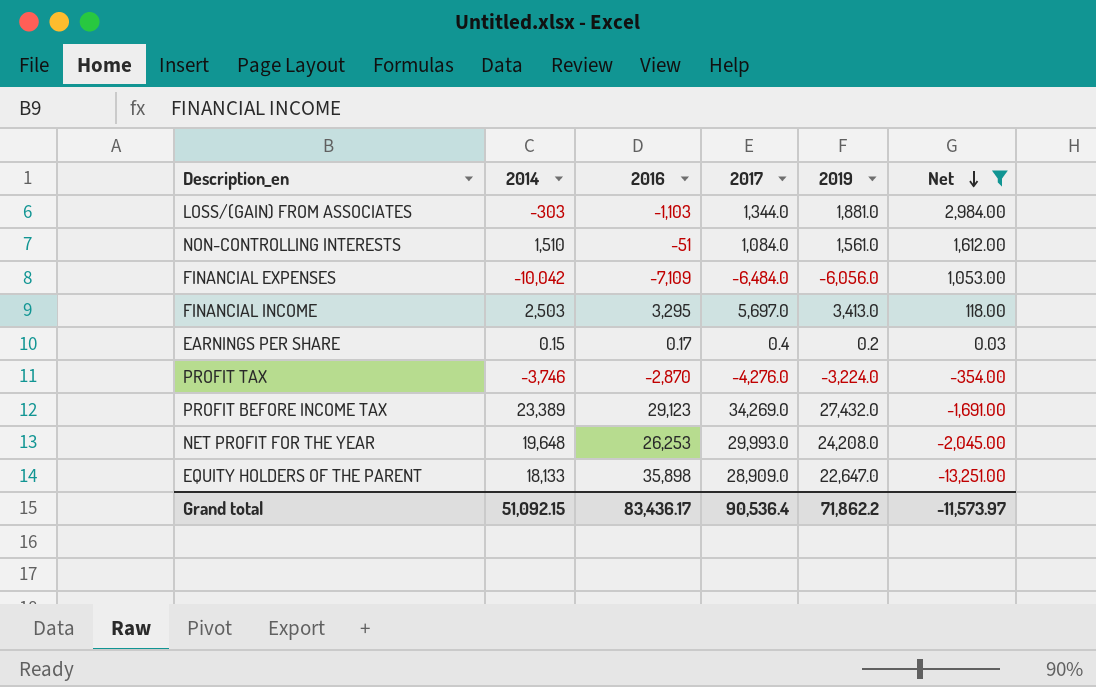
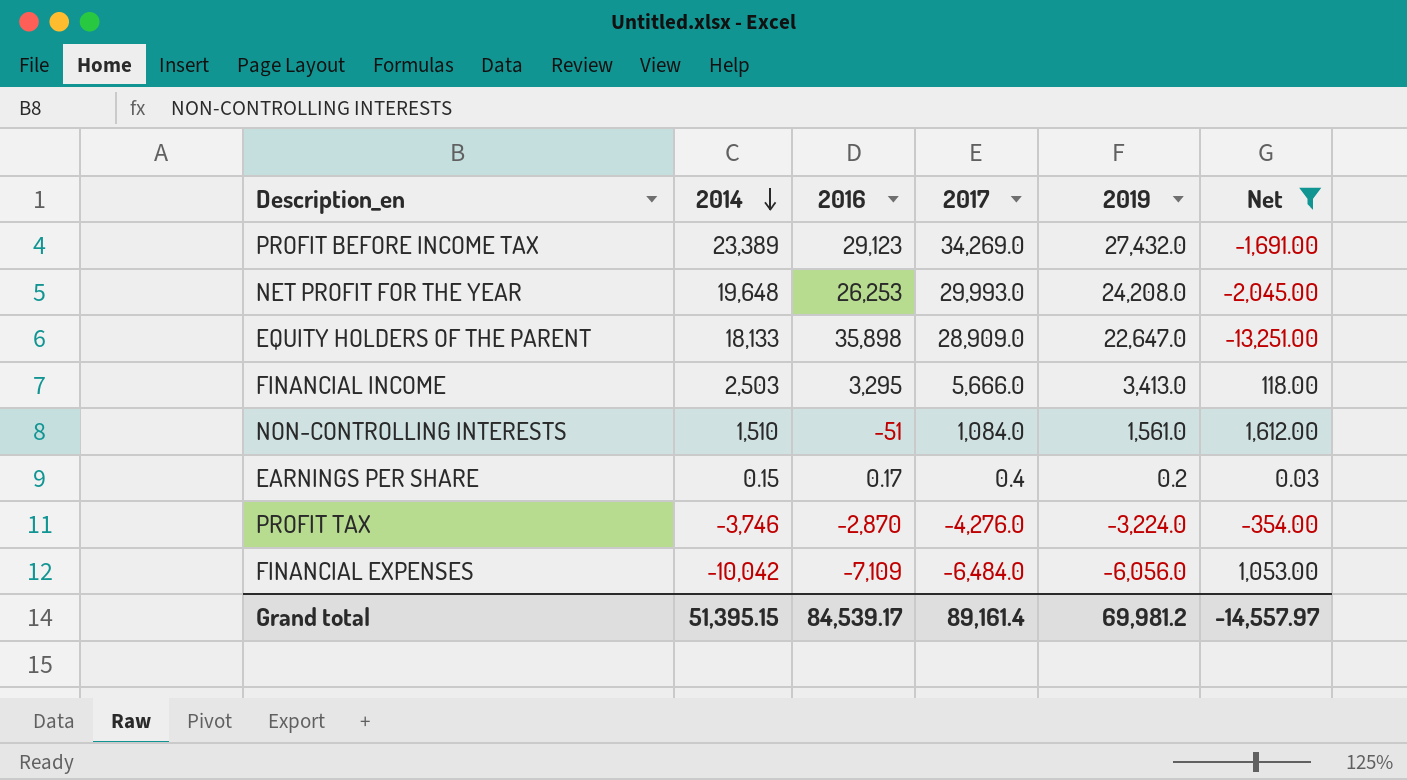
row order: Net descending -> 2014 descending
row LOSS/(GAIN) FROM ASSOCIATES: -303 | -1,103 | 1,344.0 | 1,881.0 | 2,984.00 -> none
FINANCIAL INCOME | 2017: 5,697.0 -> 5,666.0
Grand total | 2014: 51,092.15 -> 51,395.15
Grand total | 2016: 83,436.17 -> 84,539.17
Grand total | 2017: 90,536.4 -> 89,161.4
Grand total | 2019: 71,862.2 -> 69,981.2
Grand total | Net: -11,573.97 -> -14,557.97

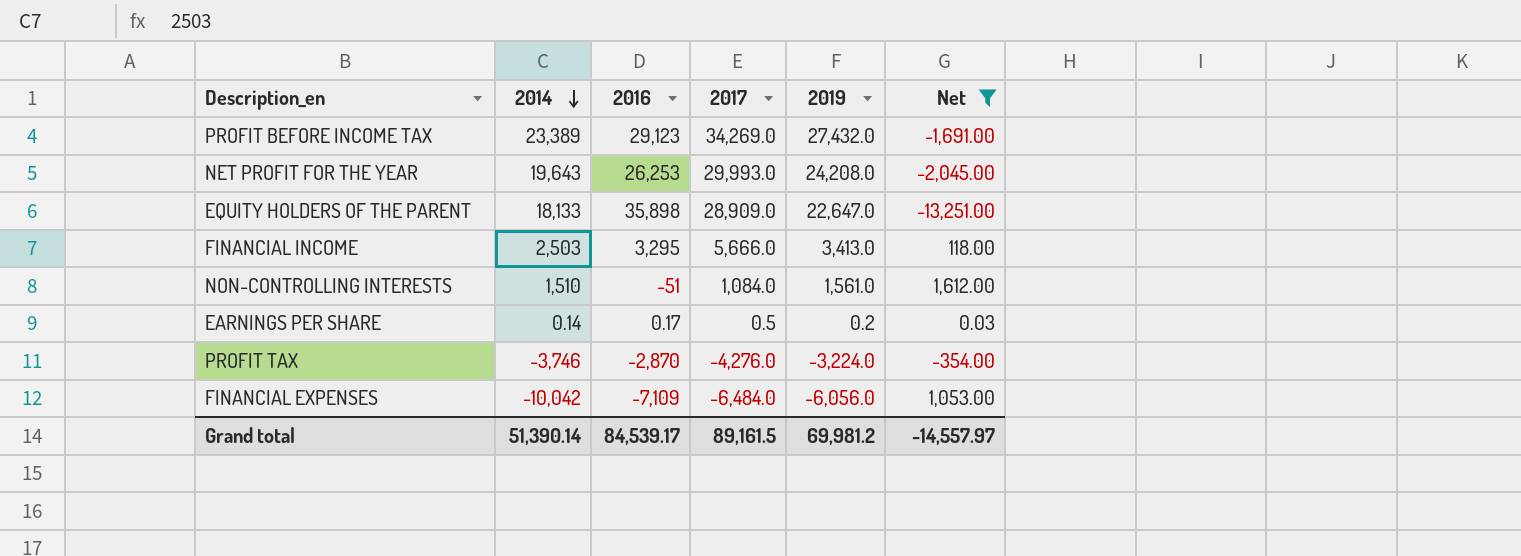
NET PROFIT FOR THE YEAR | 2014: 19,648 -> 19,643
EARNINGS PER SHARE | 2014: 0.15 -> 0.14
EARNINGS PER SHARE | 2017: 0.4 -> 0.5
Grand total | 2014: 51,395.15 -> 51,390.14
Grand total | 2017: 89,161.4 -> 89,161.5

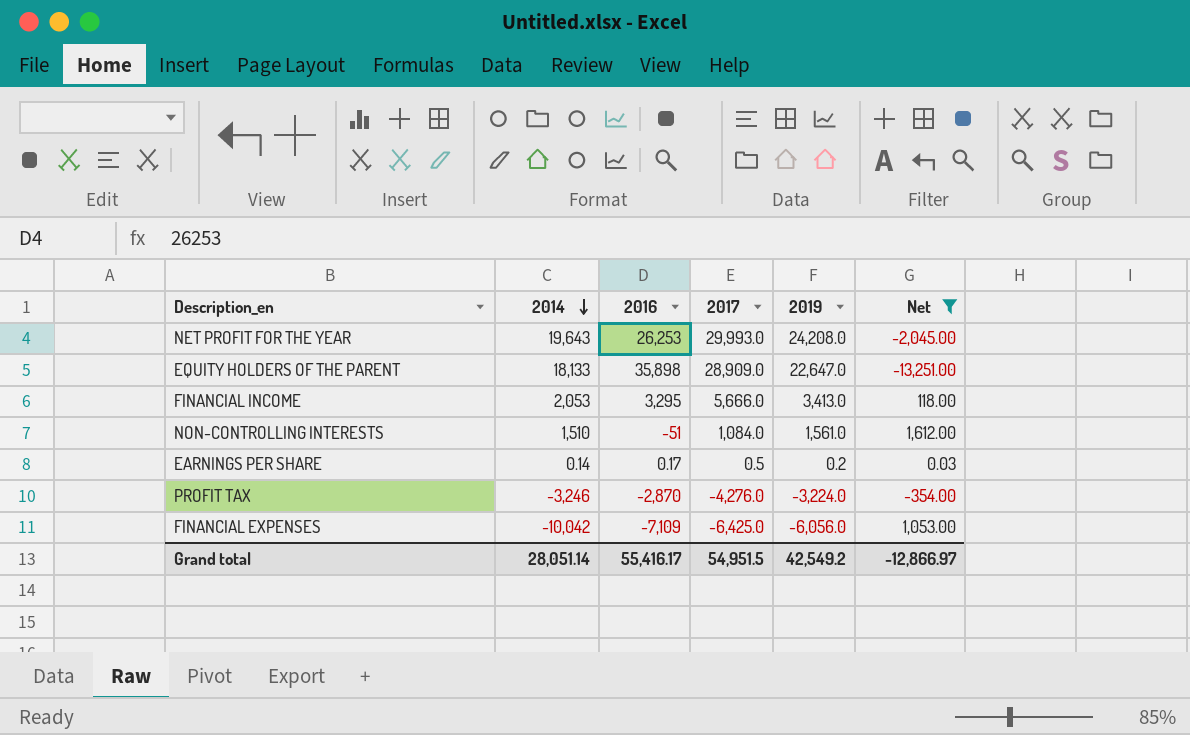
row PROFIT BEFORE INCOME TAX: 23,389 | 29,123 | 34,269.0 | 27,432.0 | -1,691.00 -> none
FINANCIAL INCOME | 2014: 2,503 -> 2,053
PROFIT TAX | 2014: -3,746 -> -3,246
FINANCIAL EXPENSES | 2017: -6,484.0 -> -6,425.0
Grand total | 2014: 51,390.14 -> 28,051.14
Grand total | 2016: 84,539.17 -> 55,416.17
Grand total | 2017: 89,161.5 -> 54,951.5
Grand total | 2019: 69,981.2 -> 42,549.2
Grand total | Net: -14,557.97 -> -12,866.97

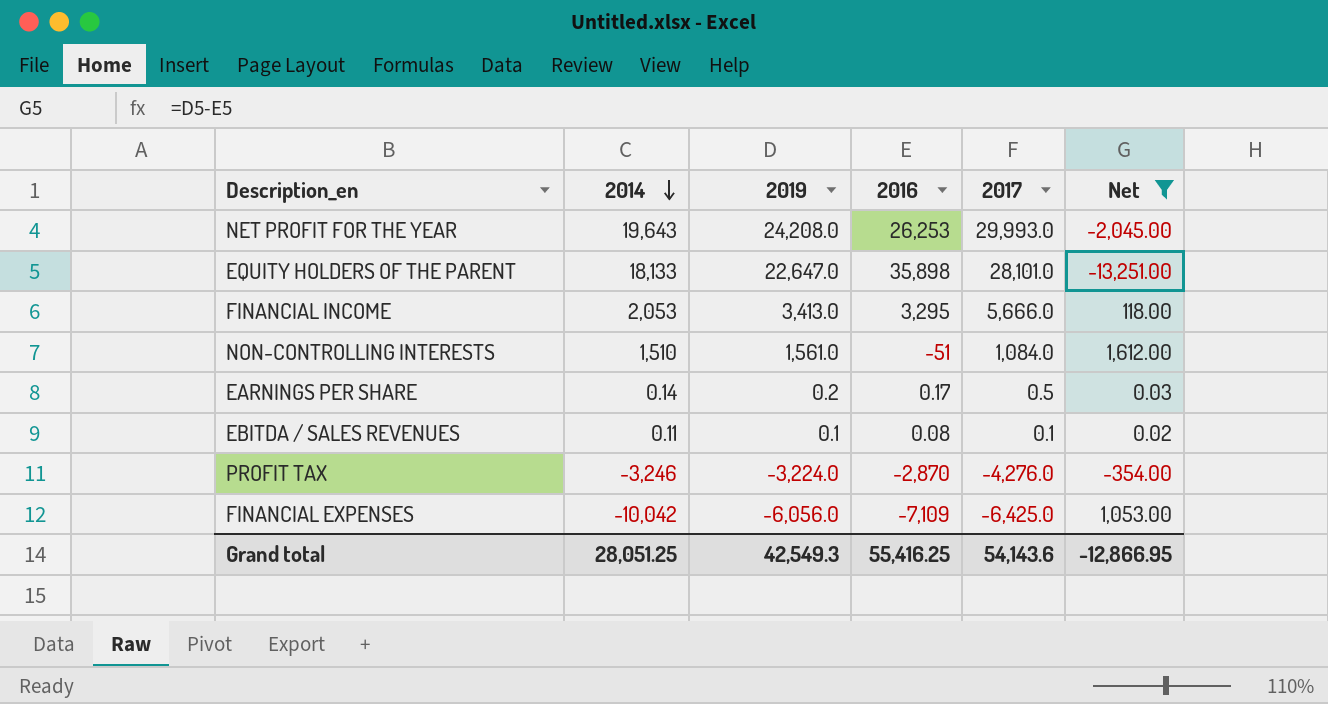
column 2019 | position: 5 -> 3
EQUITY HOLDERS OF THE PARENT | 2017: 28,909.0 -> 28,101.0
row EBITDA / SALES REVENUES: none -> 0.11 | 0.1 | 0.08 | 0.1 | 0.02
Grand total | 2014: 28,051.14 -> 28,051.25
Grand total | 2019: 42,549.2 -> 42,549.3
Grand total | 2016: 55,416.17 -> 55,416.25
Grand total | 2017: 54,951.5 -> 54,143.6
Grand total | Net: -12,866.97 -> -12,866.95

